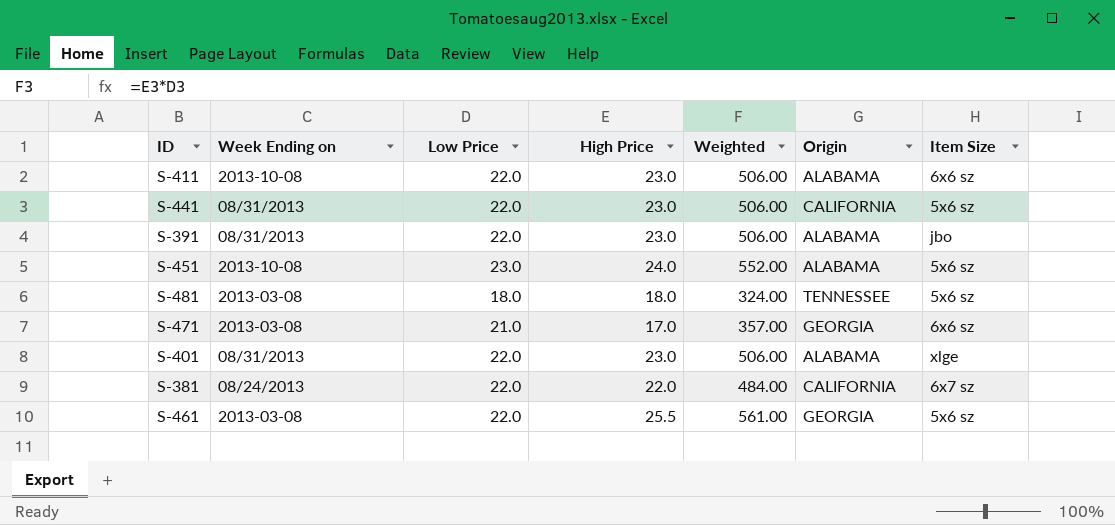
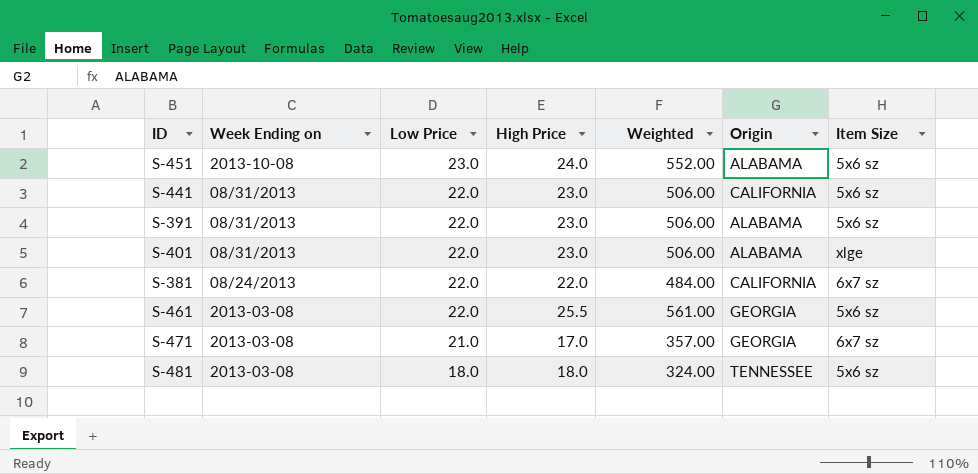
row order: none -> Low Price descending
row S-411: 2013-10-08 | 22.0 | 23.0 | 506.00 | ALABAMA | 6x6 sz -> none
S-391 | Item Size: jbo -> 5x6 sz
S-471 | Item Size: 6x6 sz -> 6x7 sz

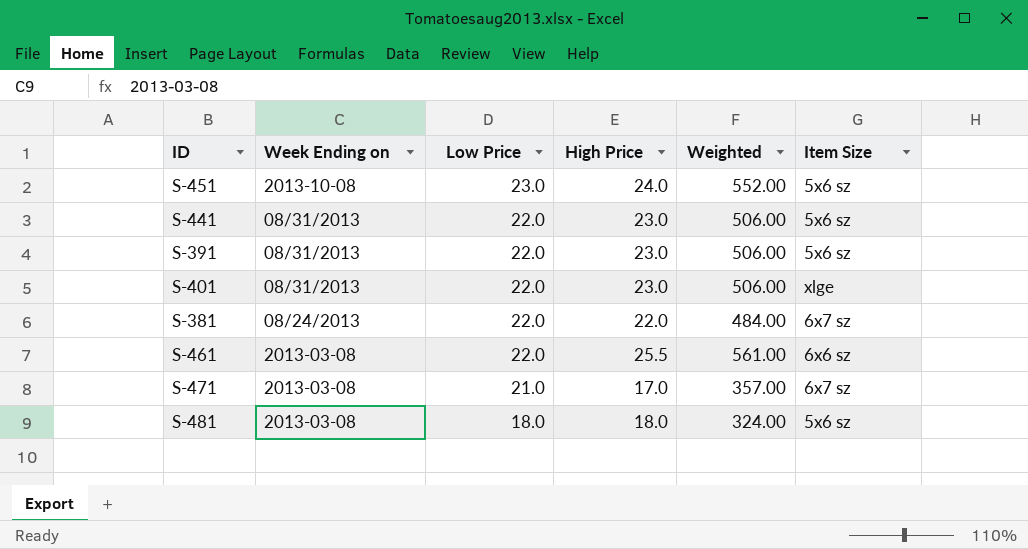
column Origin | position: 6 -> none
S-461 | Item Size: 5x6 sz -> 6x6 sz

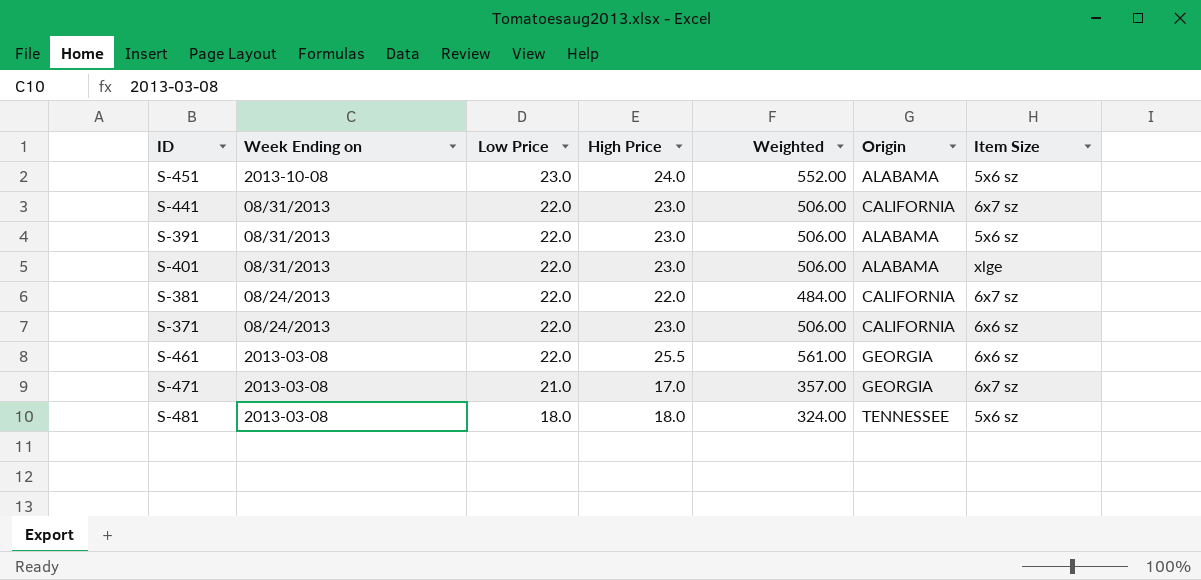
column Origin | position: none -> 6
S-441 | Item Size: 5x6 sz -> 6x7 sz
row S-371: none -> 08/24/2013 | 22.0 | 23.0 | 506.00 | CALIFORNIA | 6x6 sz

